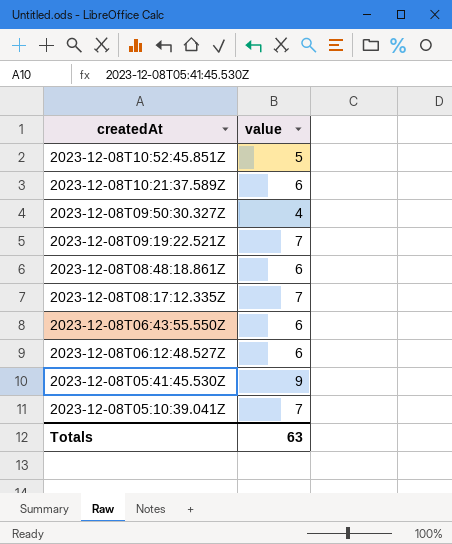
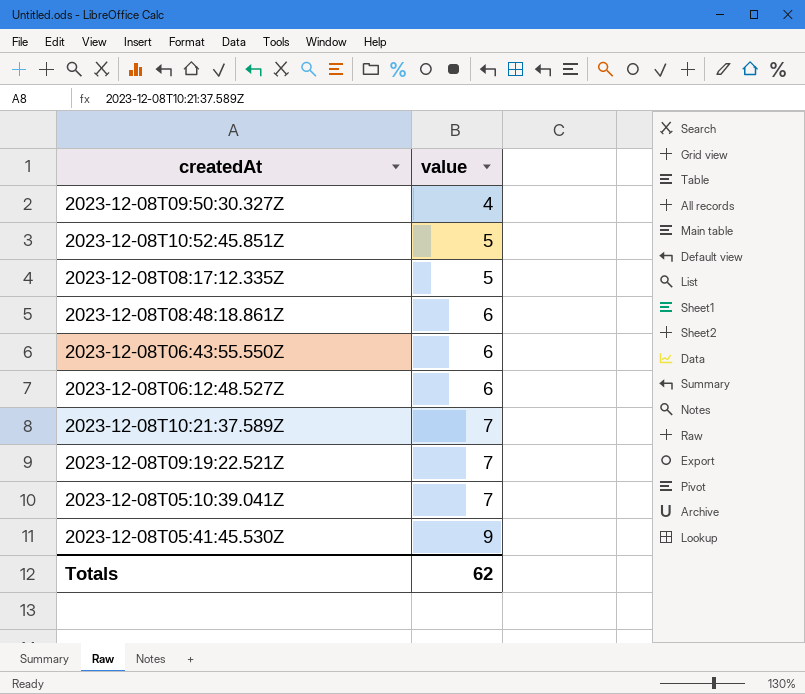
row order: createdAt descending -> value ascending
2023-12-08T08:17:12.335Z | value: 7 -> 5
2023-12-08T10:21:37.589Z | value: 6 -> 7
Totals | value: 63 -> 62

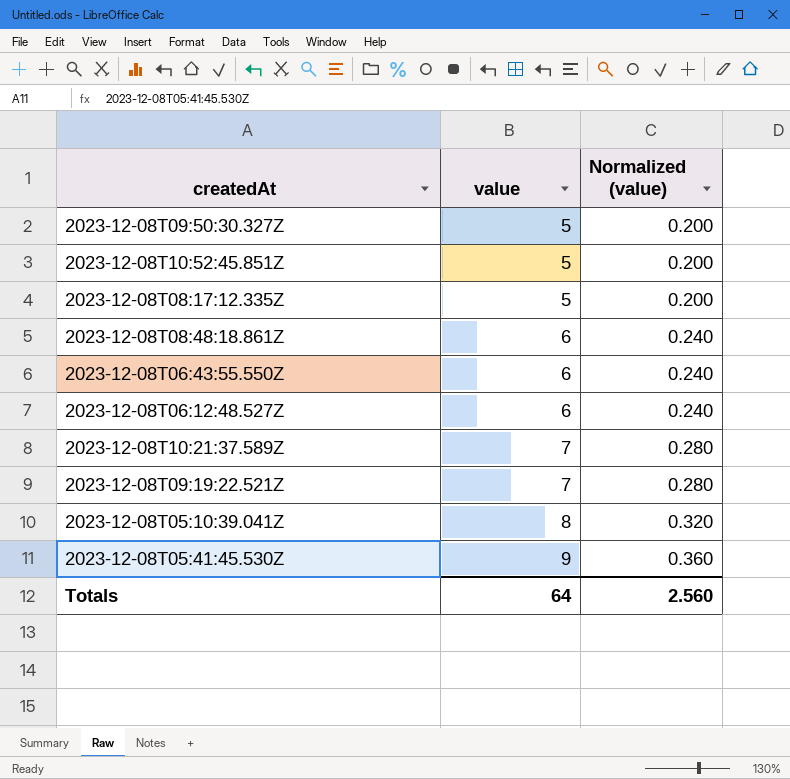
column Normalized (value) | formula: none -> [value] * 0.04
2023-12-08T09:50:30.327Z | value: 4 -> 5
2023-12-08T05:10:39.041Z | value: 7 -> 8
Totals | value: 62 -> 64

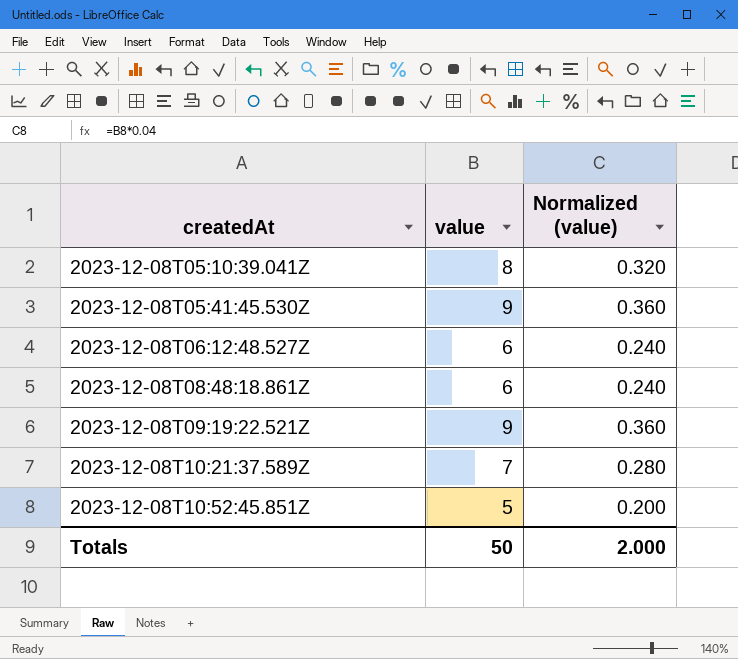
row order: value ascending -> createdAt ascending
row 2023-12-08T09:50:30.327Z: 5 | 0.200 -> none
row 2023-12-08T08:17:12.335Z: 5 | 0.200 -> none
row 2023-12-08T06:43:55.550Z: 6 | 0.240 -> none
2023-12-08T09:19:22.521Z | value: 7 -> 9
2023-12-08T09:19:22.521Z | Normalized (value): 0.280 -> 0.360
Totals | value: 64 -> 50
Totals | Normalized (value): 2.560 -> 2.000

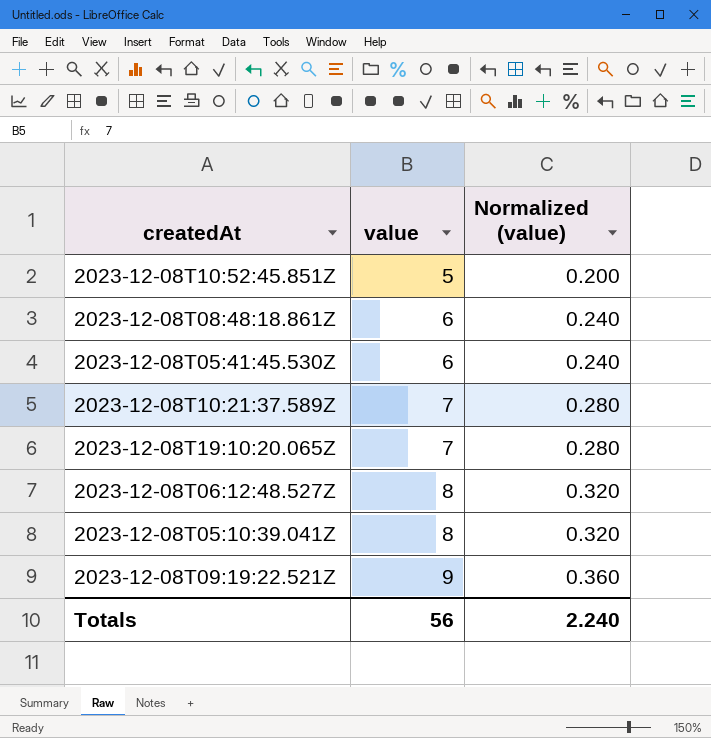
row order: createdAt ascending -> value ascending
2023-12-08T05:41:45.530Z | value: 9 -> 6
2023-12-08T05:41:45.530Z | Normalized (value): 0.360 -> 0.240
row 2023-12-08T19:10:20.065Z: none -> 7 | 0.280
2023-12-08T06:12:48.527Z | value: 6 -> 8
2023-12-08T06:12:48.527Z | Normalized (value): 0.240 -> 0.320
Totals | value: 50 -> 56
Totals | Normalized (value): 2.000 -> 2.240

